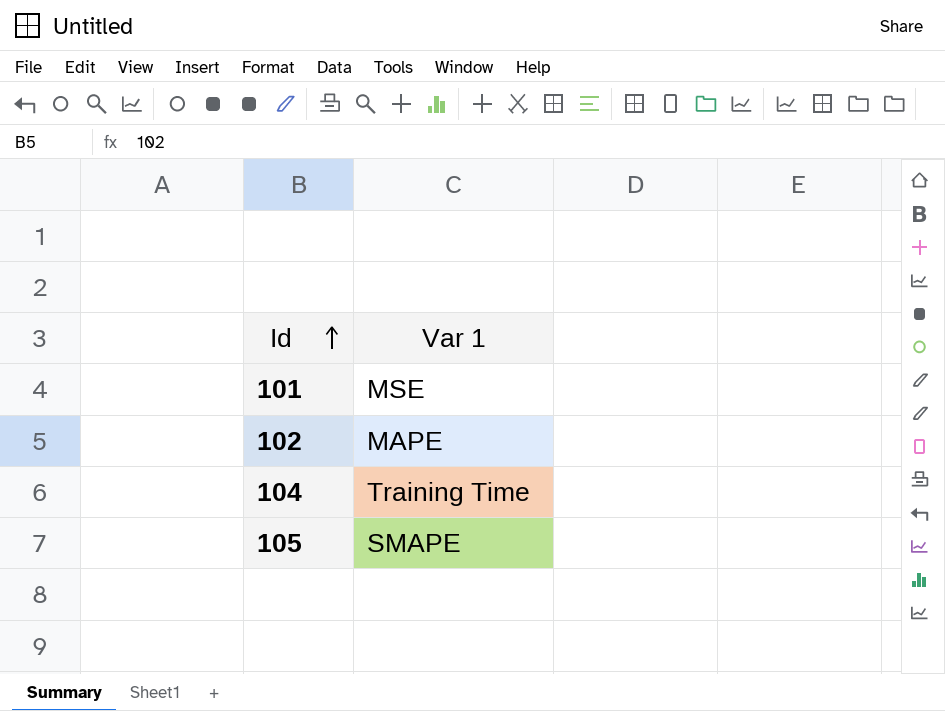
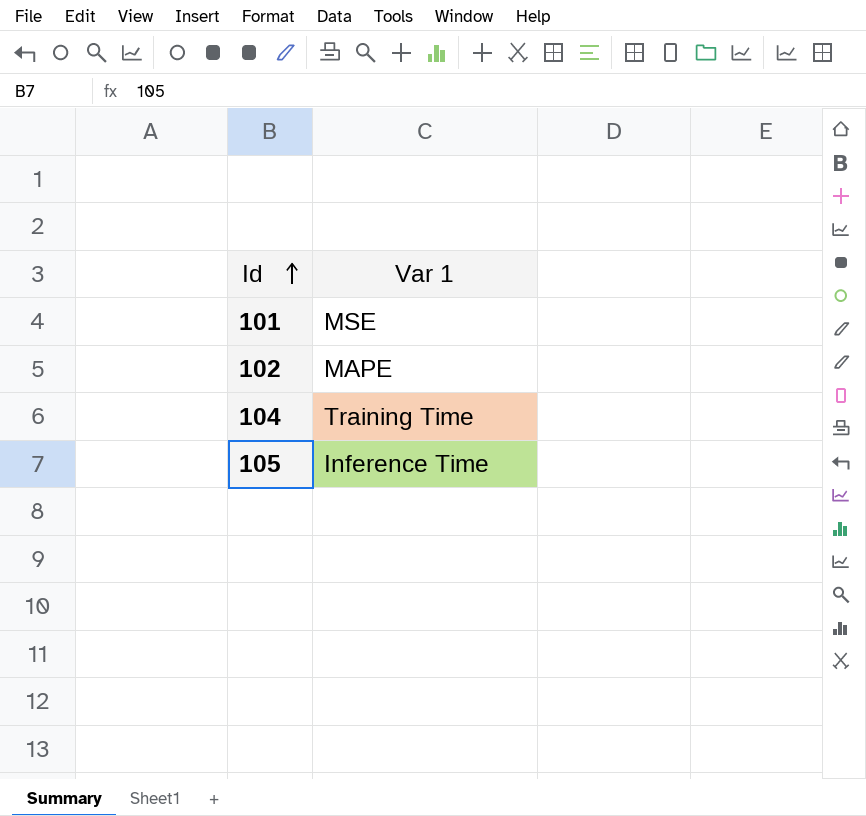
105 | Var 1: SMAPE -> Inference Time

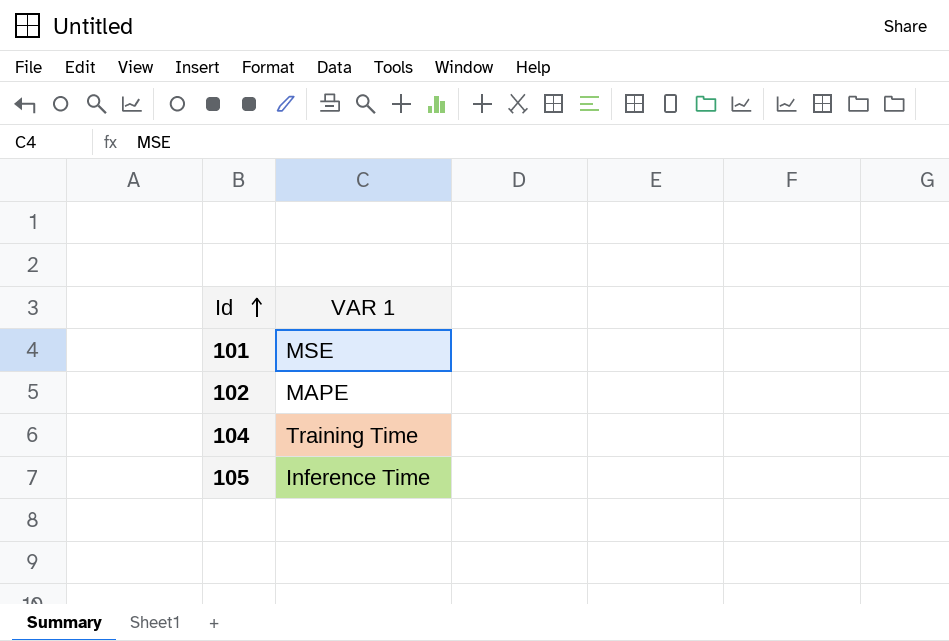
column name: Var 1 -> VAR 1

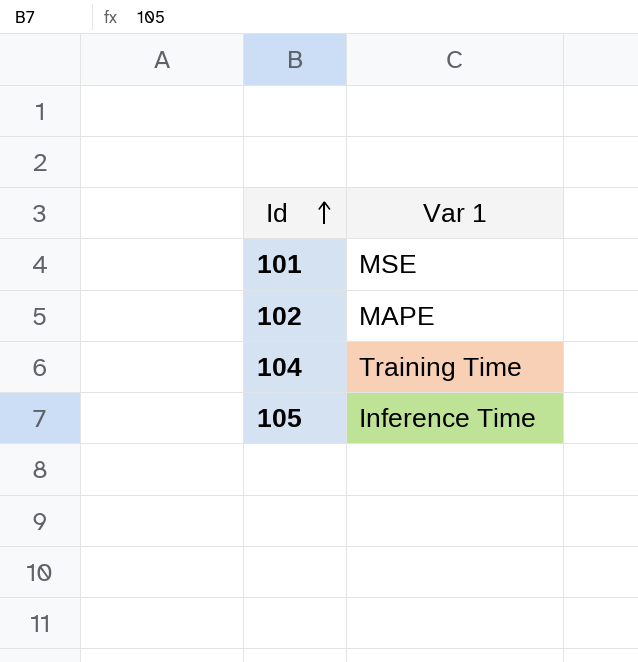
column name: VAR 1 -> Var 1

